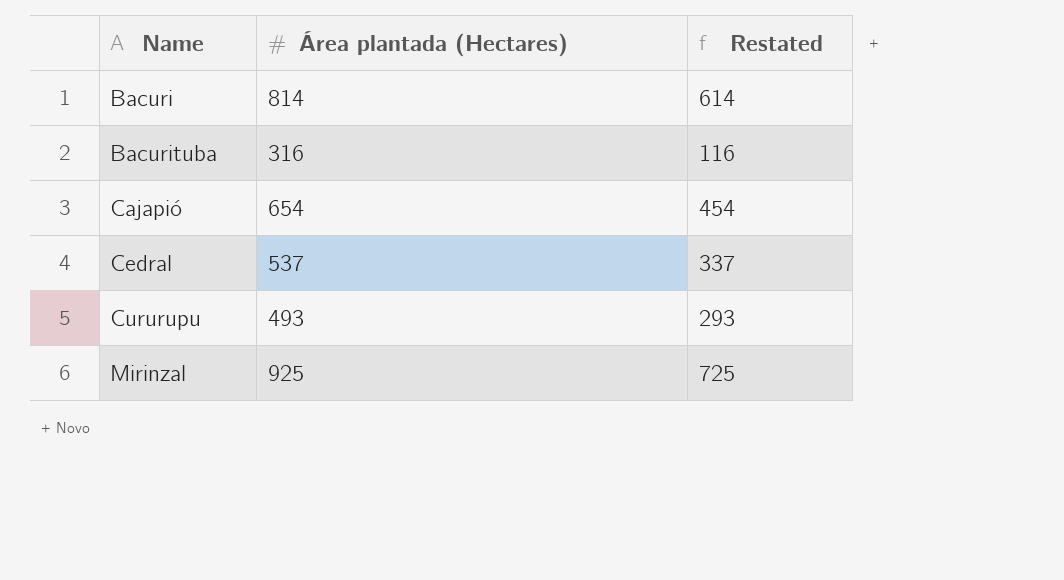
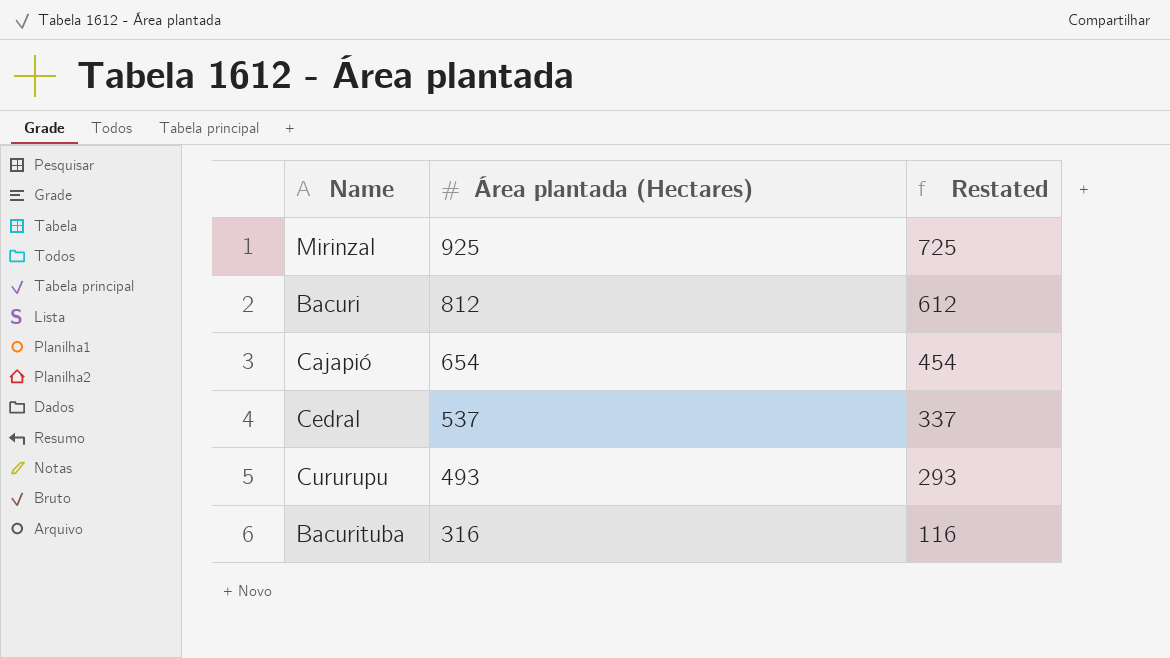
row order: Name ascending -> Área plantada (Hectares) descending
Bacuri | Área plantada (Hectares): 814 -> 812
Bacuri | Restated: 614 -> 612

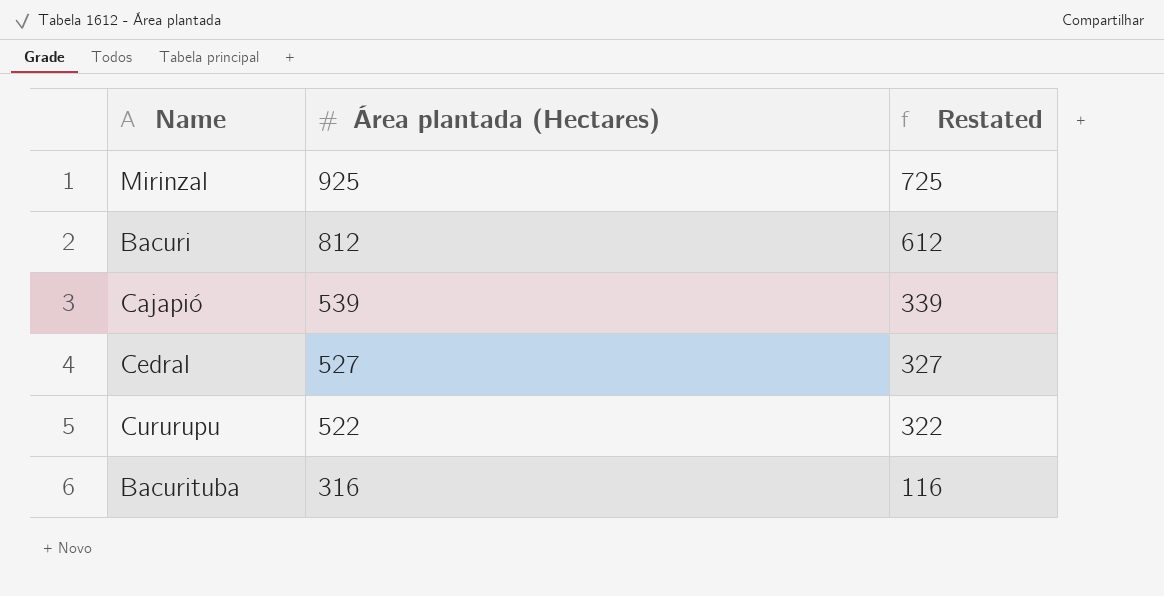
Cajapió | Área plantada (Hectares): 654 -> 539
Cajapió | Restated: 454 -> 339
Cedral | Área plantada (Hectares): 537 -> 527
Cedral | Restated: 337 -> 327
Cururupu | Área plantada (Hectares): 493 -> 522
Cururupu | Restated: 293 -> 322

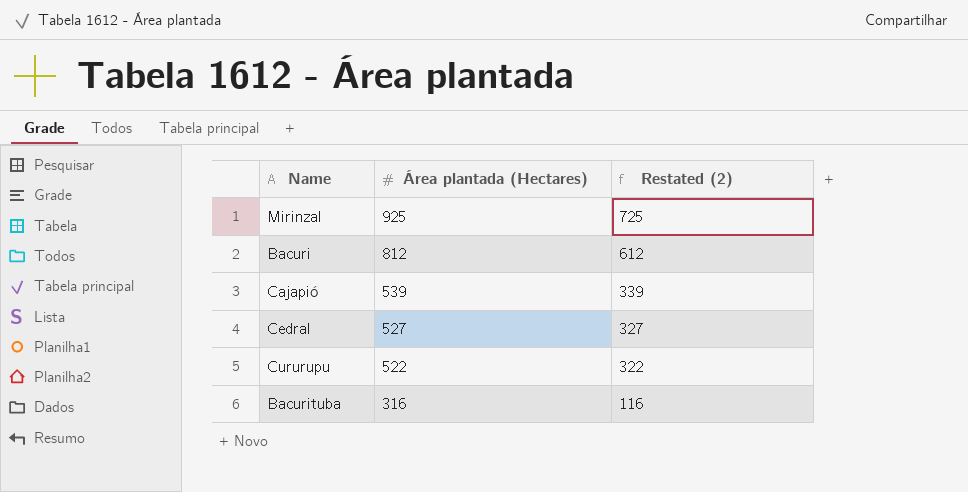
column name: Restated -> Restated (2)

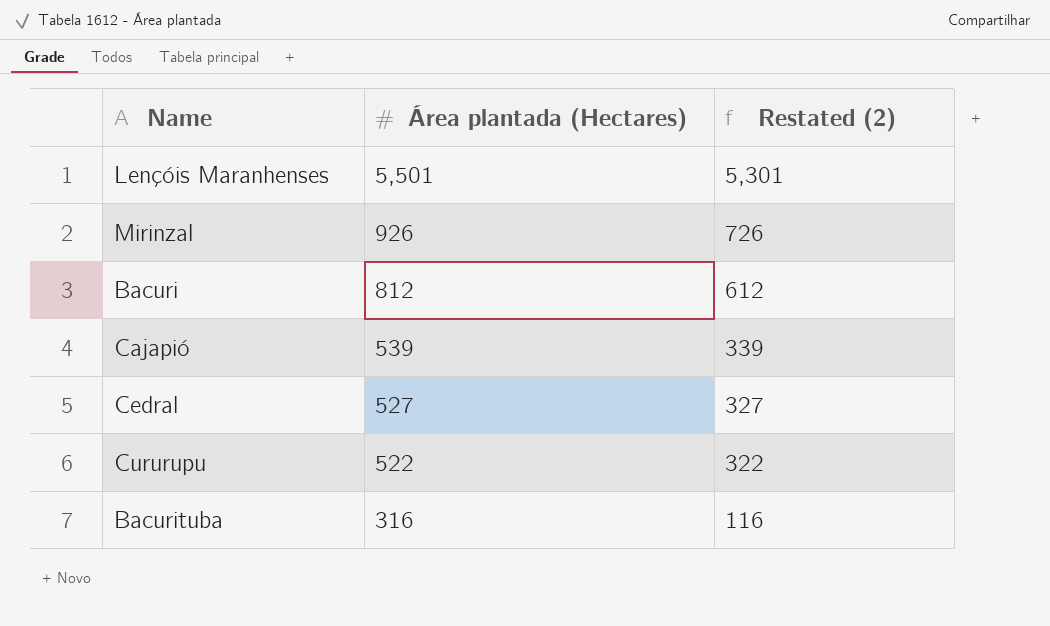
row Lençóis Maranhenses: none -> 5,501 | 5,301
Mirinzal | Área plantada (Hectares): 925 -> 926
Mirinzal | Restated (2): 725 -> 726

